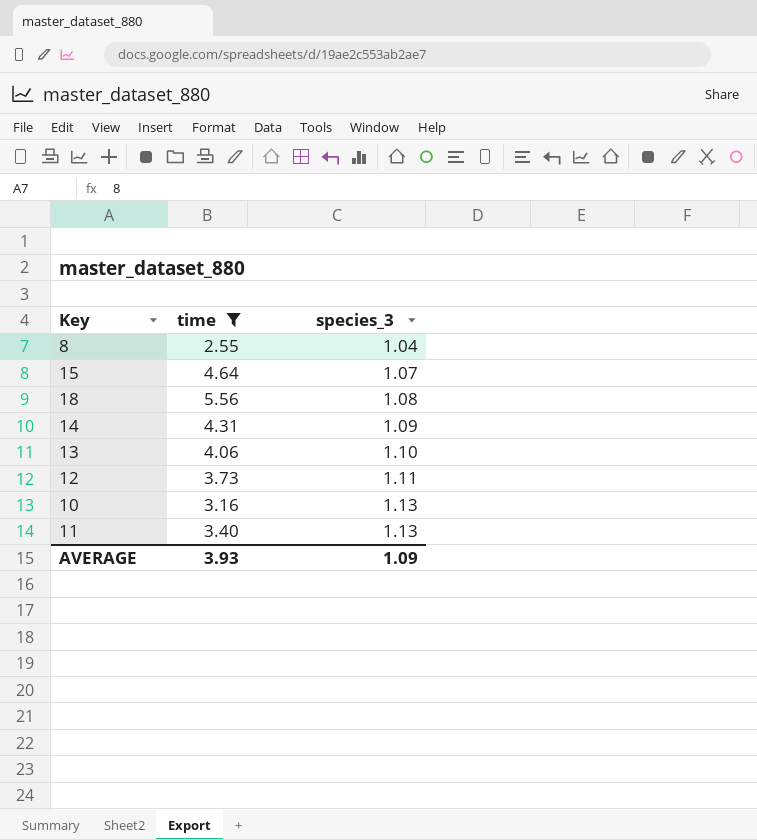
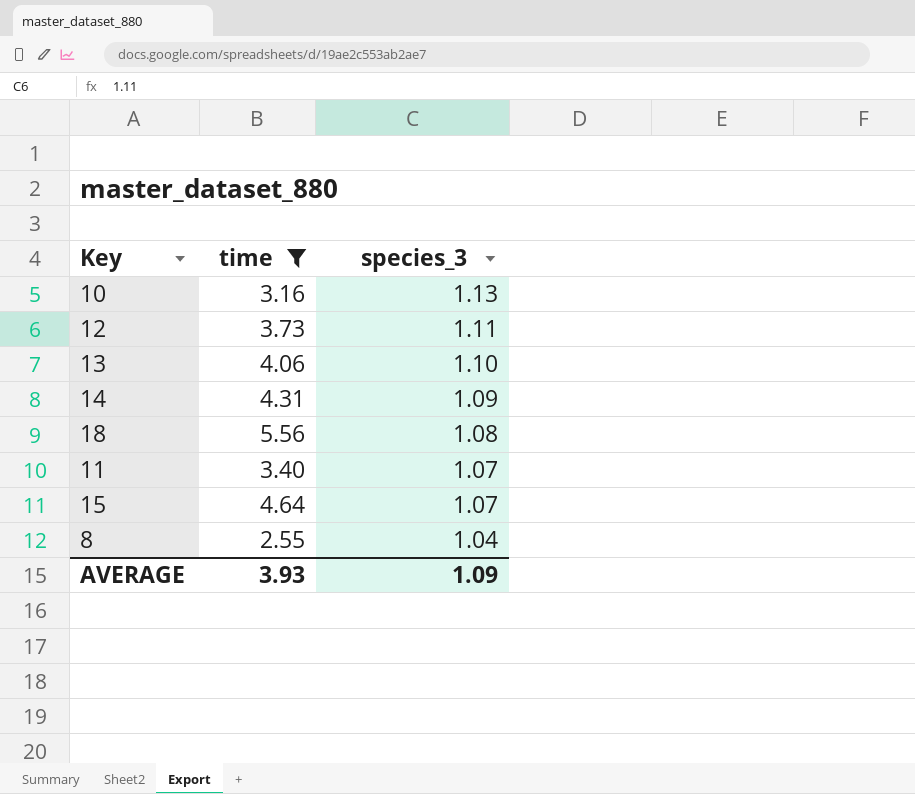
row order: species_3 ascending -> species_3 descending
11 | species_3: 1.13 -> 1.07

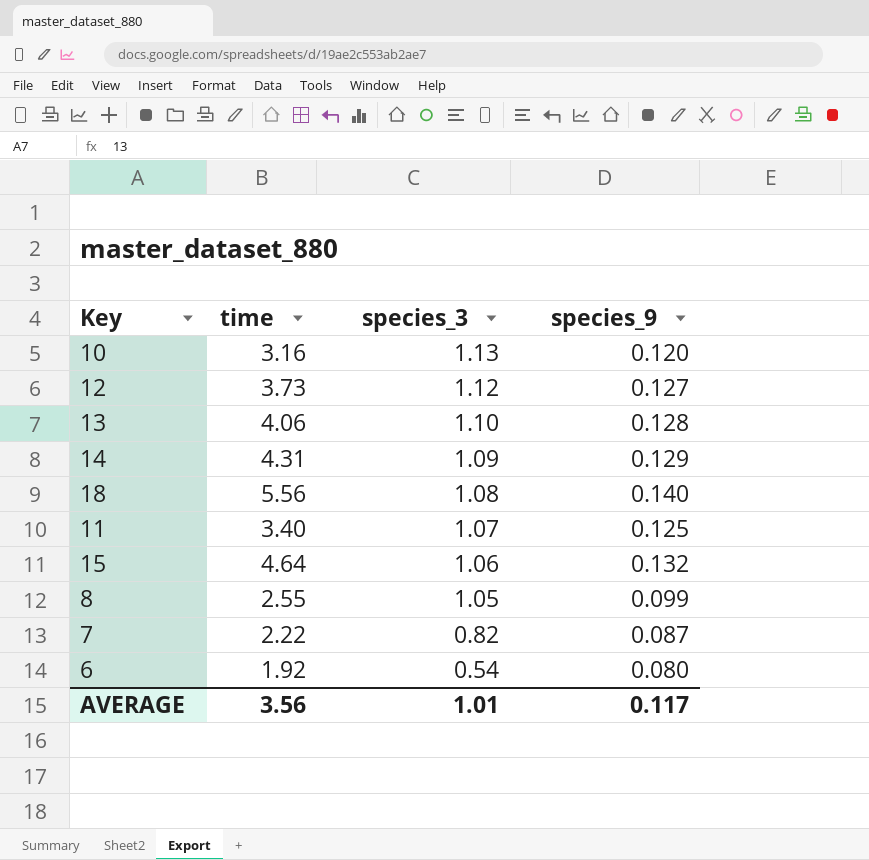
filter: time >= 2.55 -> none
column species_9 | position: none -> 4
12 | species_3: 1.11 -> 1.12
15 | species_3: 1.07 -> 1.06
8 | species_3: 1.04 -> 1.05
AVERAGE | time: 3.93 -> 3.56
AVERAGE | species_3: 1.09 -> 1.01

